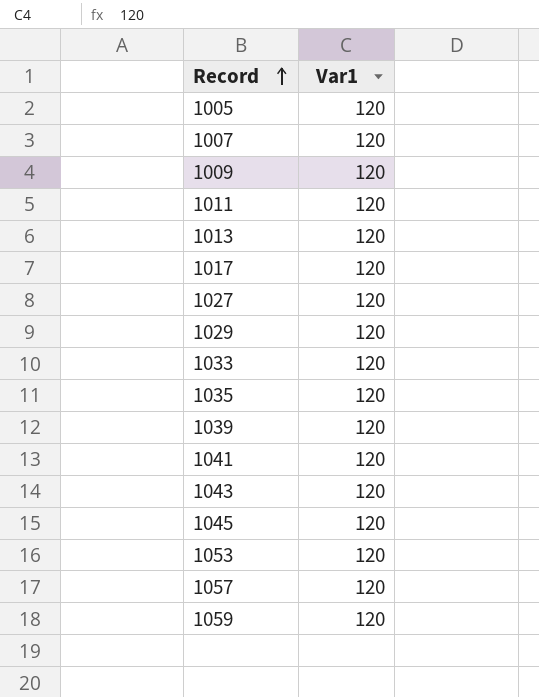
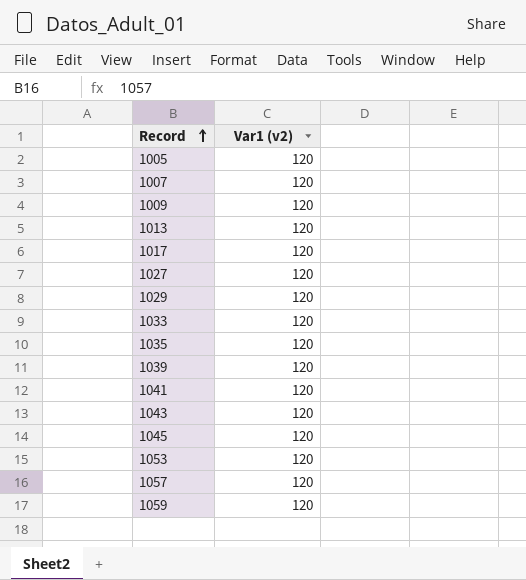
column name: Var1 -> Var1 (v2)
row 1011: 120 -> none

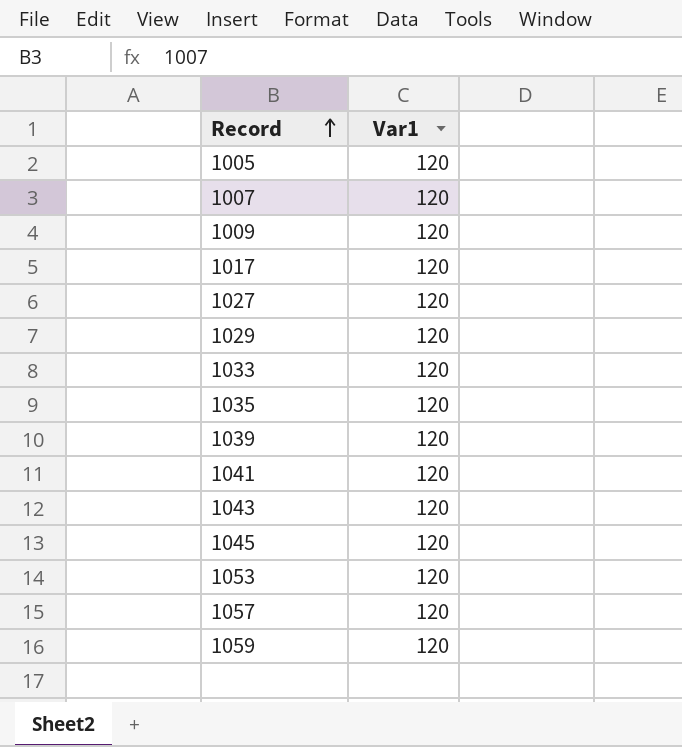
column name: Var1 (v2) -> Var1
row 1013: 120 -> none

